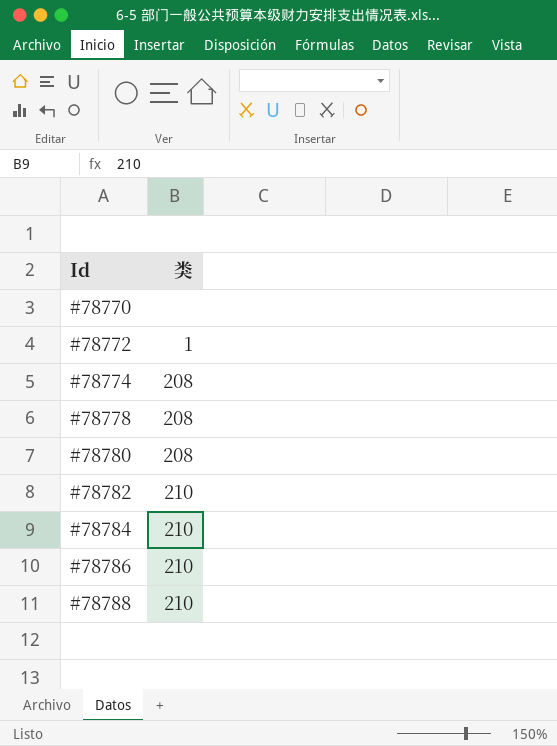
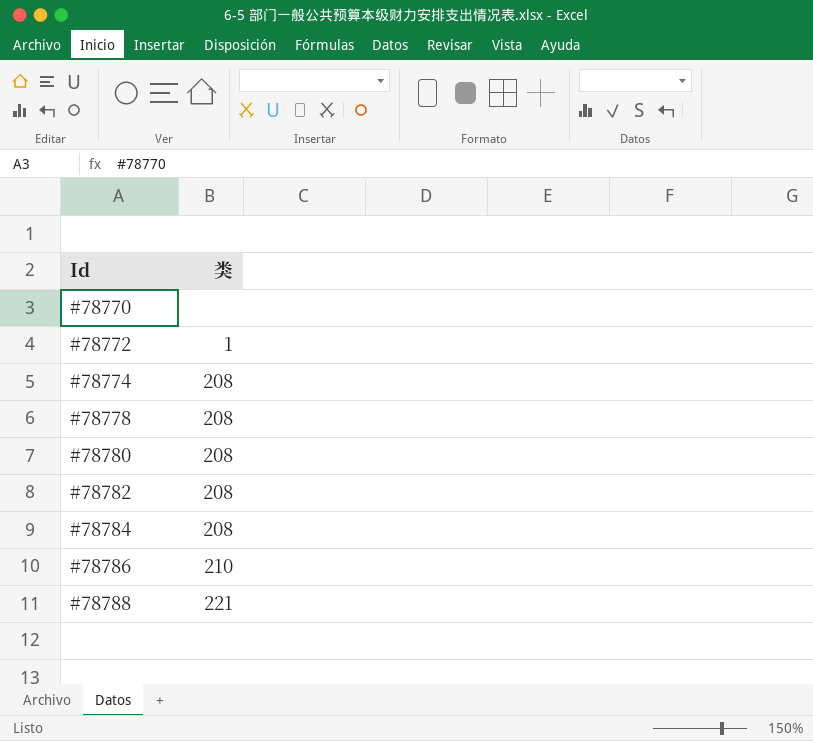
#78782 | 类: 210 -> 208
#78784 | 类: 210 -> 208
#78788 | 类: 210 -> 221

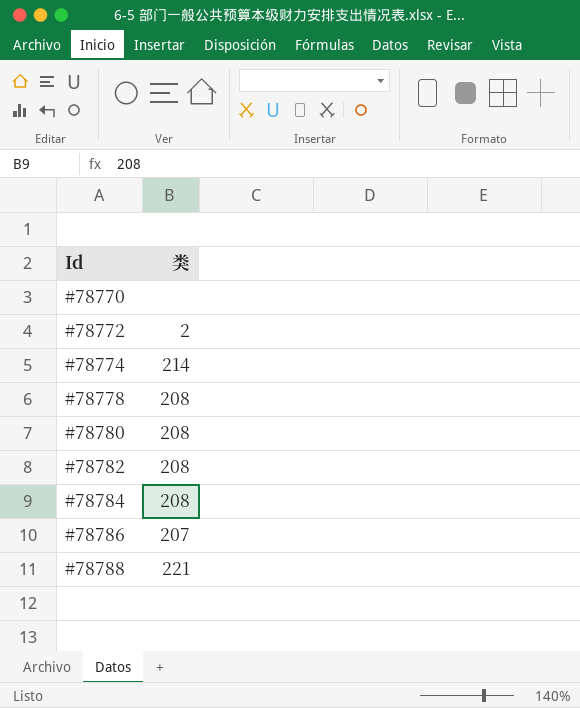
#78772 | 类: 1 -> 2
#78774 | 类: 208 -> 214
#78786 | 类: 210 -> 207

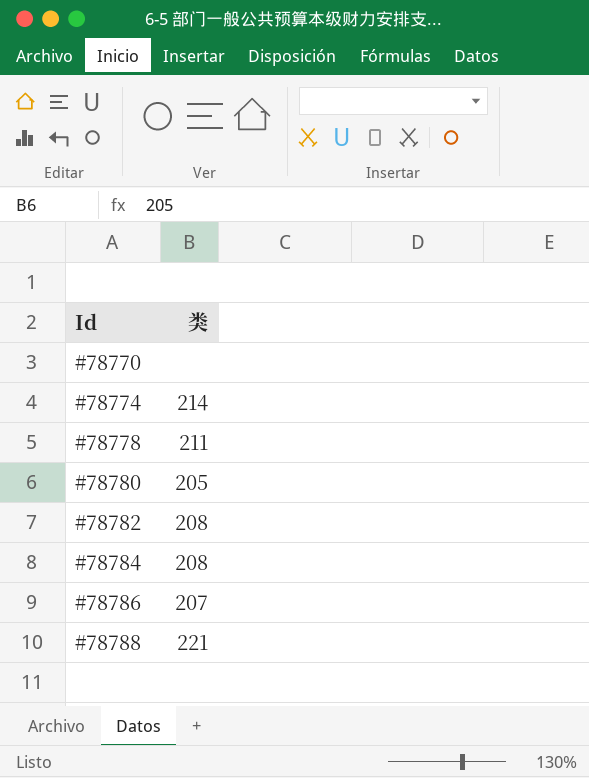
row #78772: 2 -> none
#78778 | 类: 208 -> 211
#78780 | 类: 208 -> 205

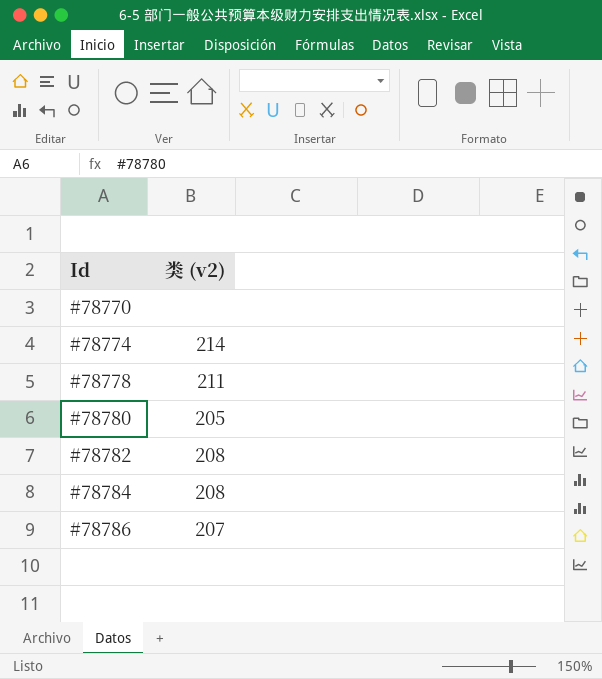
column name: 类 -> 类 (v2)
row #78788: 221 -> none

